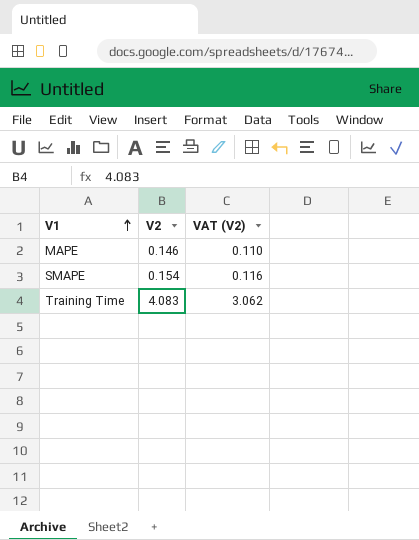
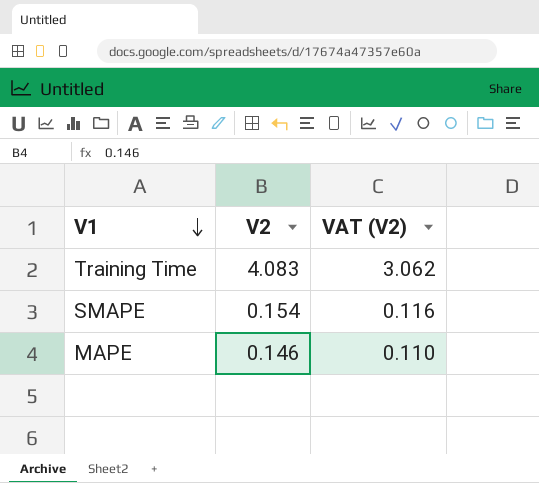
row order: V1 ascending -> V1 descending

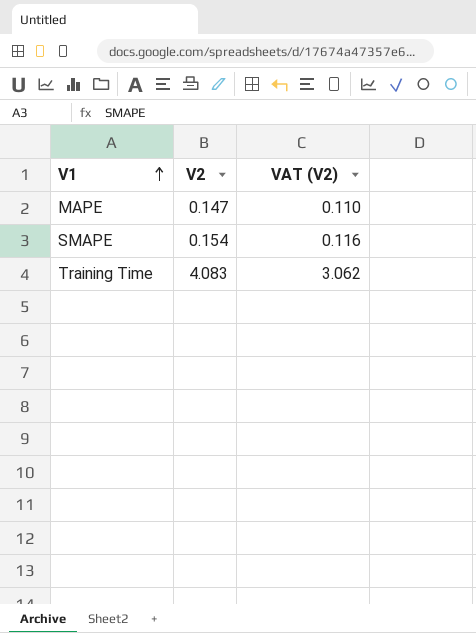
row order: V1 descending -> V1 ascending
MAPE | V2: 0.146 -> 0.147

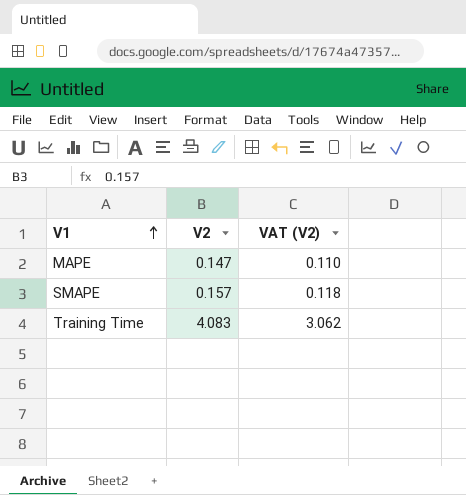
SMAPE | V2: 0.154 -> 0.157
SMAPE | VAT (V2): 0.116 -> 0.118

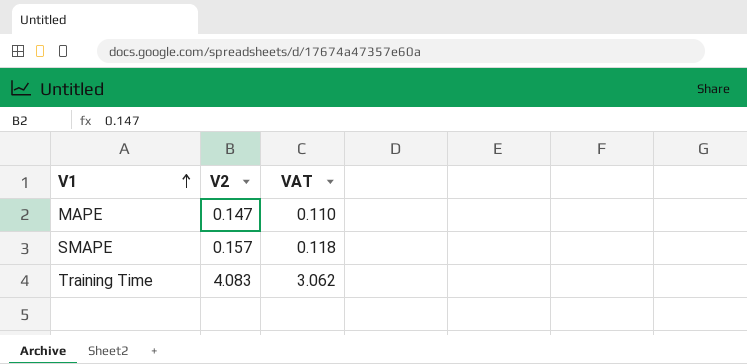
column name: VAT (V2) -> VAT

